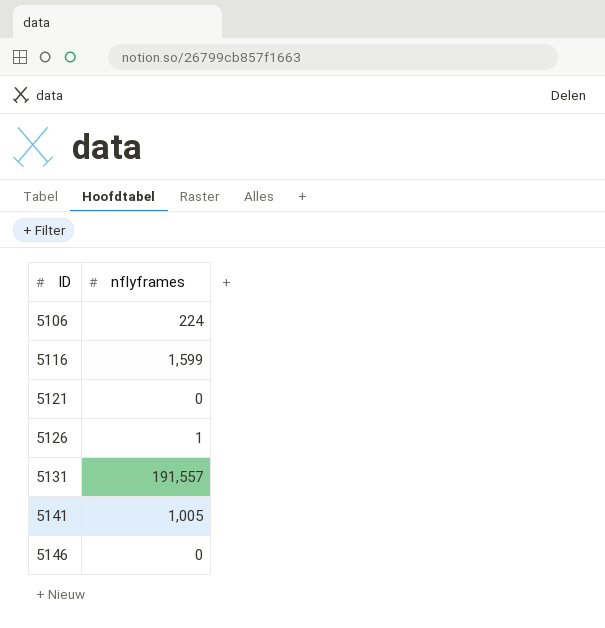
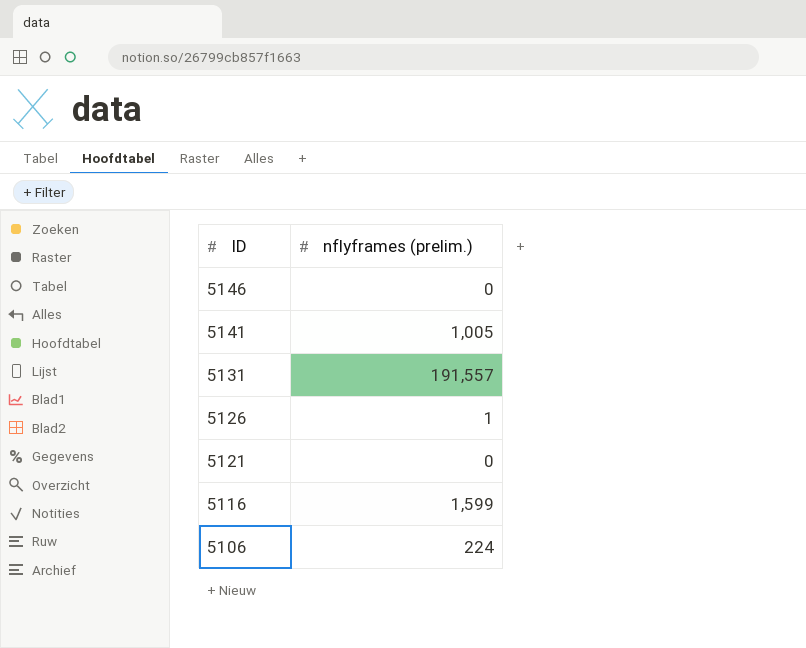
row order: ID ascending -> ID descending
column name: nflyframes -> nflyframes (prelim.)

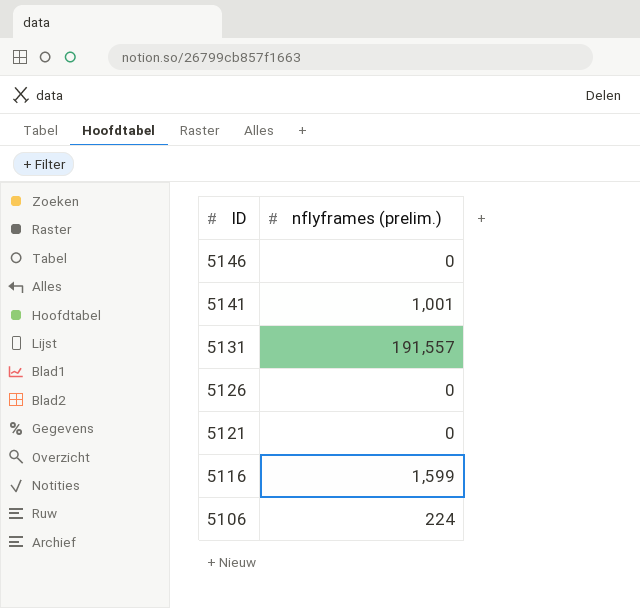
5141 | nflyframes (prelim.): 1,005 -> 1,001
5126 | nflyframes (prelim.): 1 -> 0

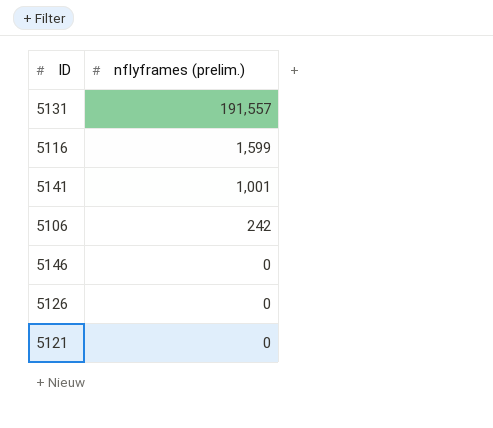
row order: ID descending -> nflyframes (prelim.) descending
5106 | nflyframes (prelim.): 224 -> 242

